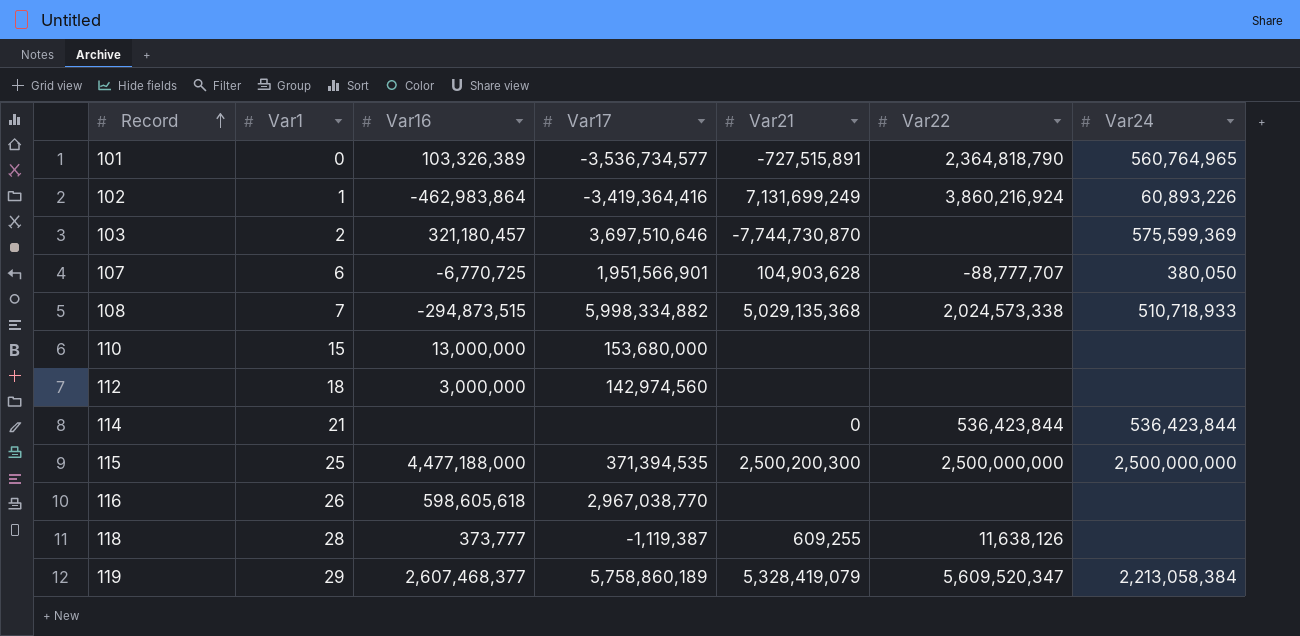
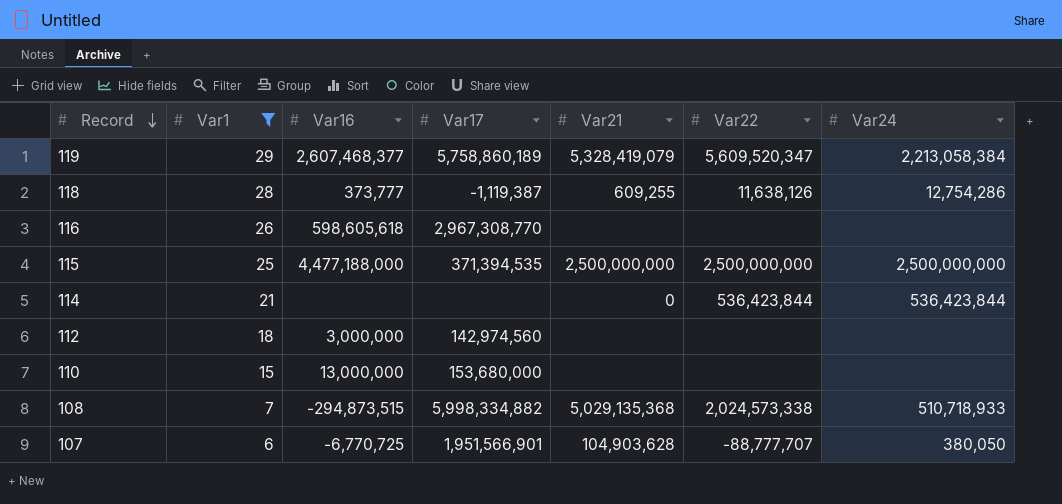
filter: none -> Var1 >= 6
row order: Record ascending -> Record descending
118 | Var24: none -> 12,754,286
116 | Var17: 2,967,038,770 -> 2,967,308,770
115 | Var21: 2,500,200,300 -> 2,500,000,000

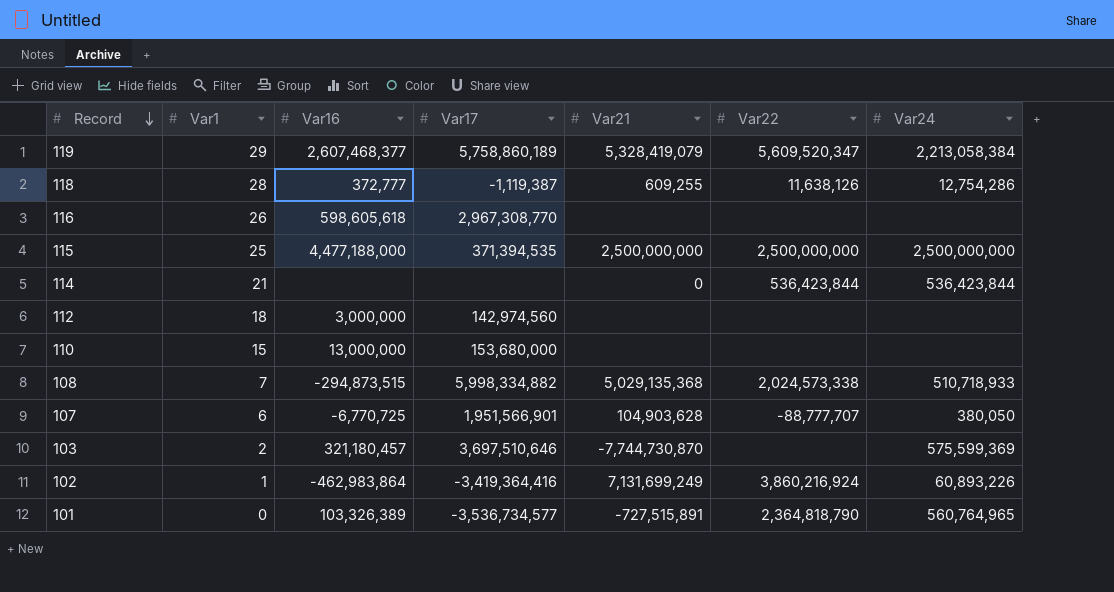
filter: Var1 >= 6 -> none
118 | Var16: 373,777 -> 372,777

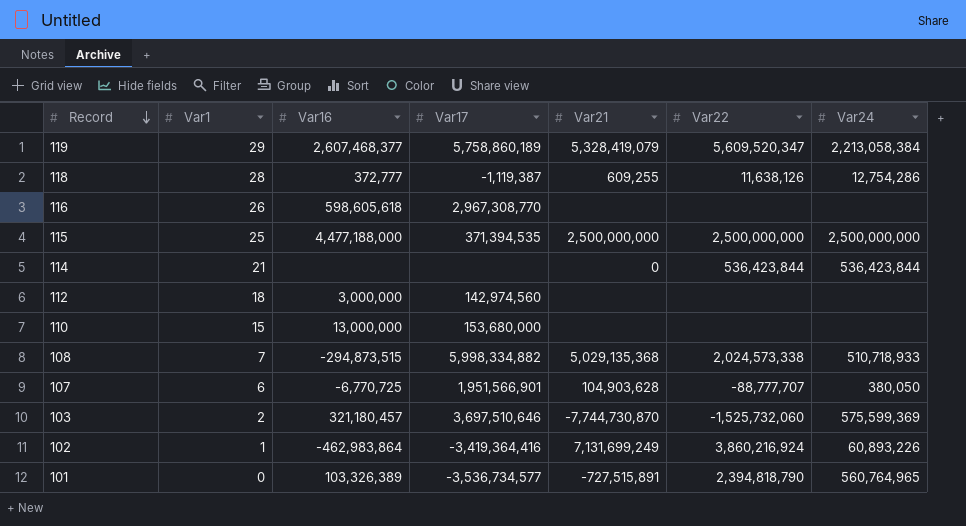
103 | Var22: none -> -1,525,732,060
101 | Var22: 2,364,818,790 -> 2,394,818,790

